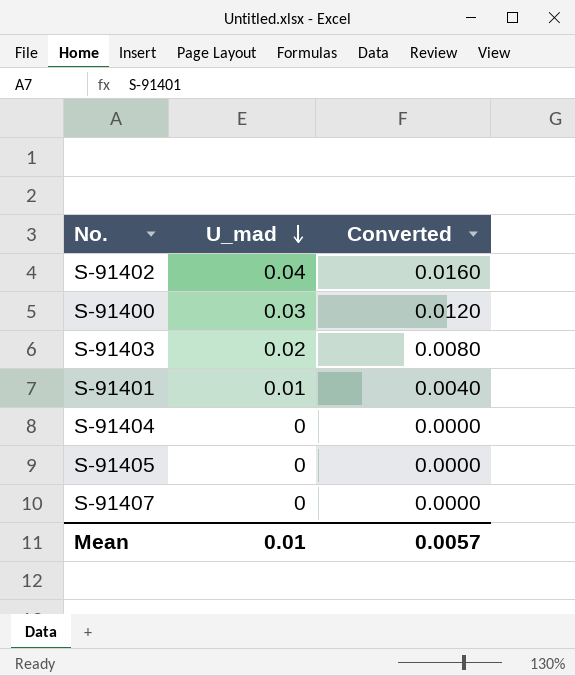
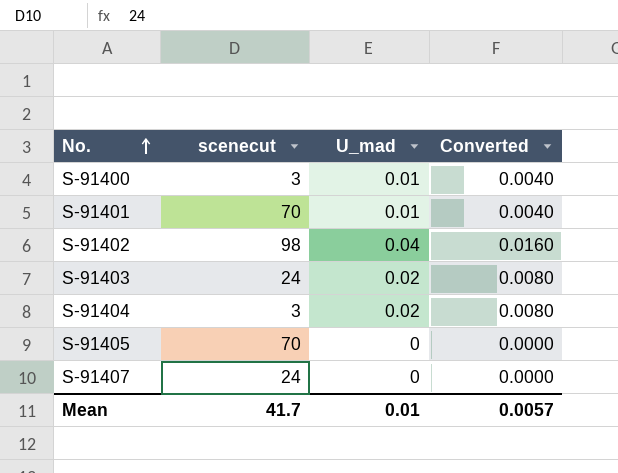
row order: U_mad descending -> No. ascending
column scenecut | position: none -> 2
S-91400 | U_mad: 0.03 -> 0.01
S-91400 | Converted: 0.0120 -> 0.0040
S-91404 | U_mad: 0 -> 0.02
S-91404 | Converted: 0.0000 -> 0.0080

